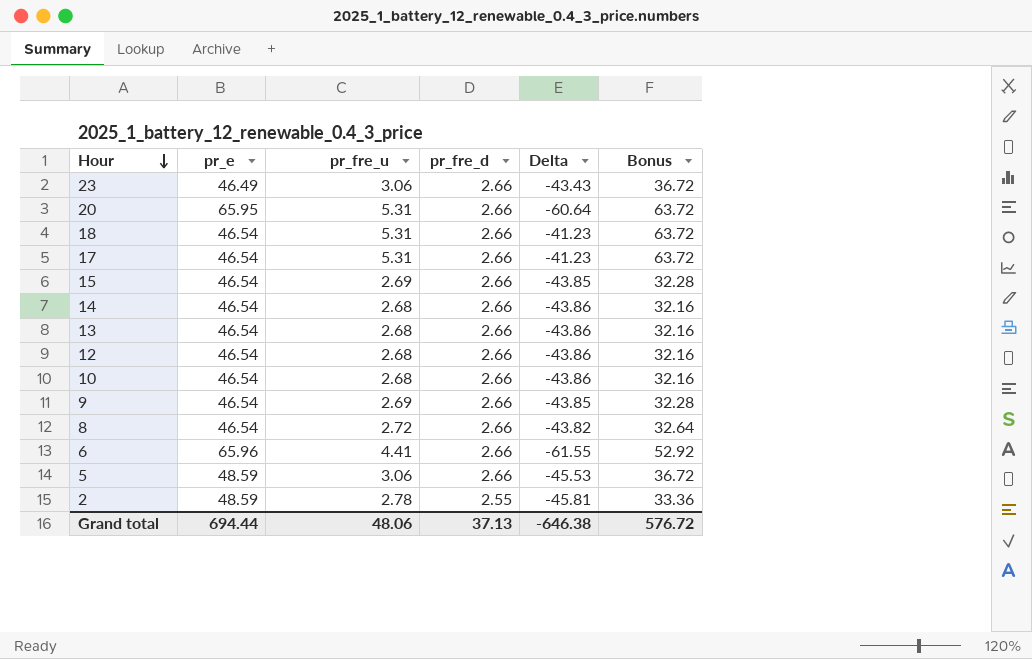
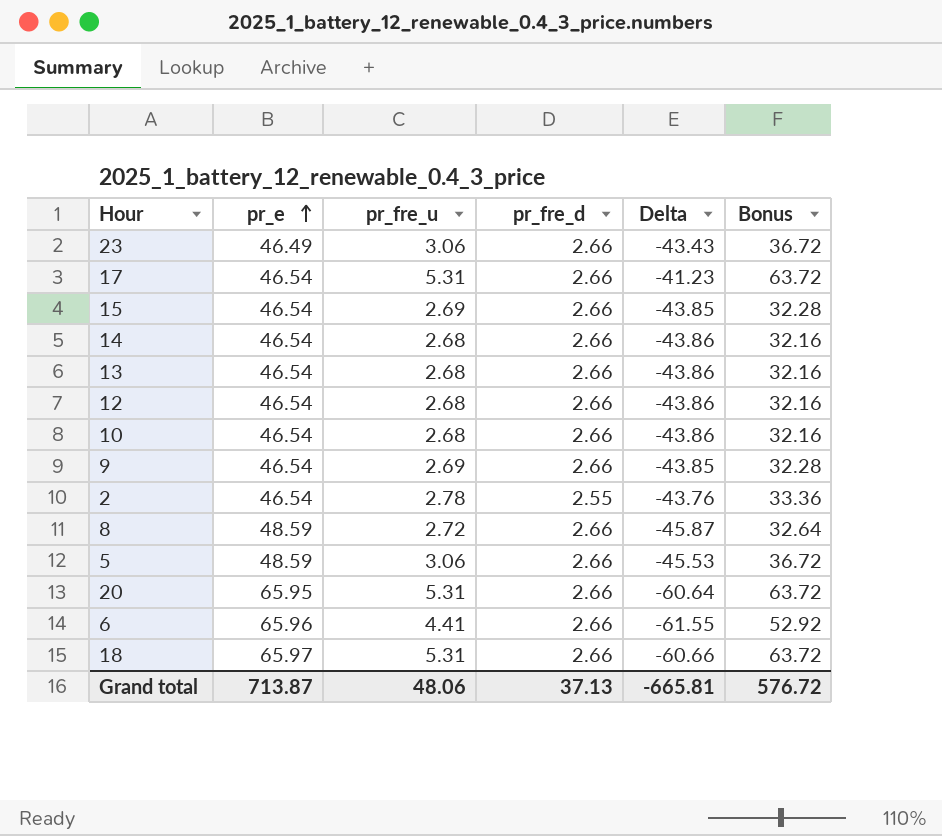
row order: Hour descending -> pr_e ascending
2 | pr_e: 48.59 -> 46.54
2 | Delta: -45.81 -> -43.76
8 | pr_e: 46.54 -> 48.59
8 | Delta: -43.82 -> -45.87
18 | pr_e: 46.54 -> 65.97
18 | Delta: -41.23 -> -60.66
Grand total | pr_e: 694.44 -> 713.87
Grand total | Delta: -646.38 -> -665.81

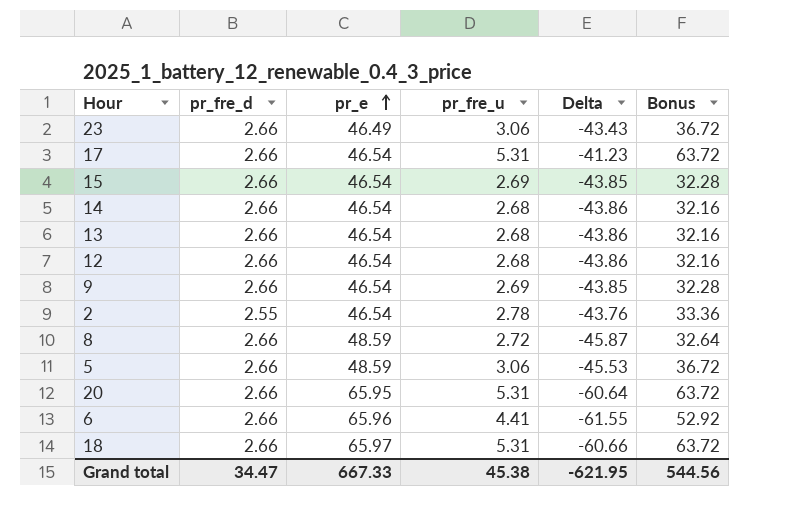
column pr_fre_d | position: 4 -> 2
row 10: 46.54 | 2.68 | 2.66 | -43.86 | 32.16 -> none
Grand total | pr_fre_d: 37.13 -> 34.47
Grand total | pr_e: 713.87 -> 667.33
Grand total | pr_fre_u: 48.06 -> 45.38
Grand total | Delta: -665.81 -> -621.95
Grand total | Bonus: 576.72 -> 544.56

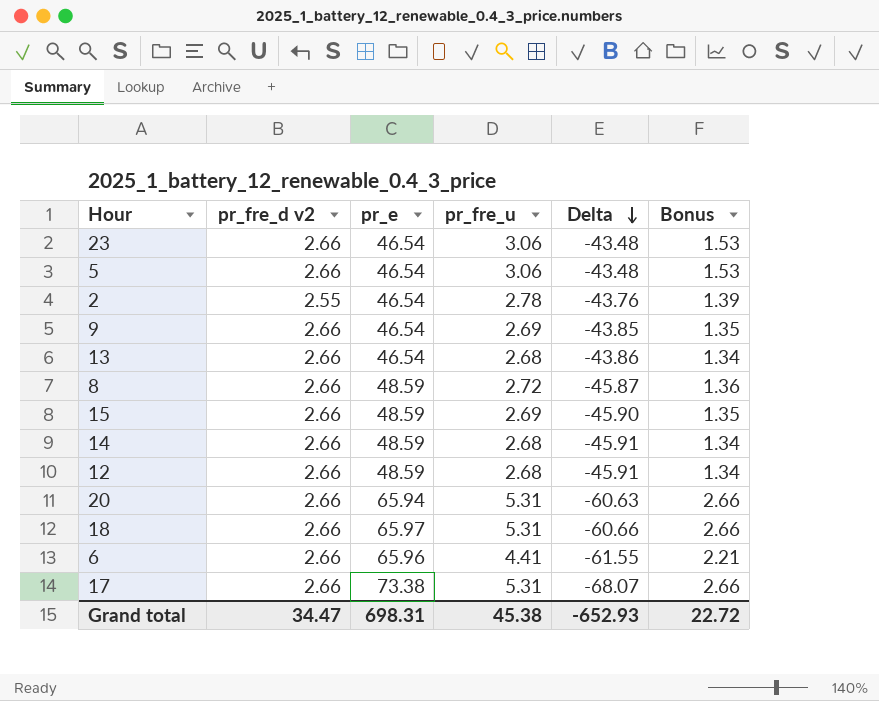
row order: pr_e ascending -> Delta descending
column name: pr_fre_d -> pr_fre_d v2
column Bonus | formula: [pr_fre_u] * 12 -> [pr_fre_u] * 0.5
23 | pr_e: 46.49 -> 46.54
23 | Delta: -43.43 -> -43.48
5 | pr_e: 48.59 -> 46.54
5 | Delta: -45.53 -> -43.48
15 | pr_e: 46.54 -> 48.59
15 | Delta: -43.85 -> -45.90
14 | pr_e: 46.54 -> 48.59
14 | Delta: -43.86 -> -45.91
12 | pr_e: 46.54 -> 48.59
12 | Delta: -43.86 -> -45.91
20 | pr_e: 65.95 -> 65.94
20 | Delta: -60.64 -> -60.63
17 | pr_e: 46.54 -> 73.38
17 | Delta: -41.23 -> -68.07
Grand total | pr_e: 667.33 -> 698.31
Grand total | Delta: -621.95 -> -652.93
Grand total | Bonus: 544.56 -> 22.72

